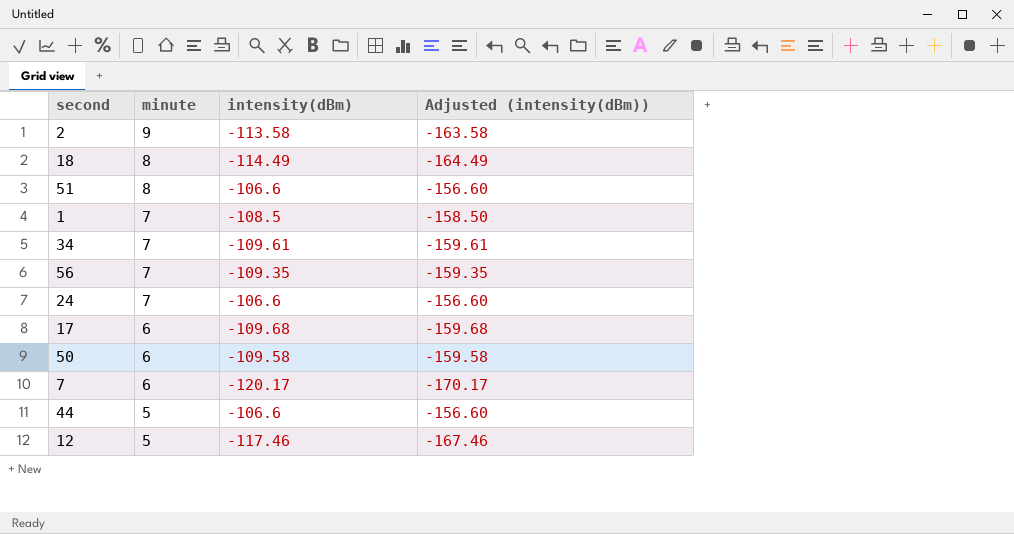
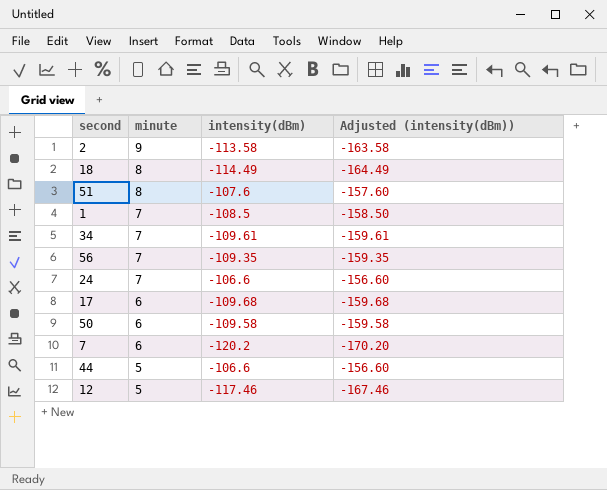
51 | intensity(dBm): -106.6 -> -107.6
51 | Adjusted (intensity(dBm)): -156.60 -> -157.60
7 | intensity(dBm): -120.17 -> -120.2
7 | Adjusted (intensity(dBm)): -170.17 -> -170.20

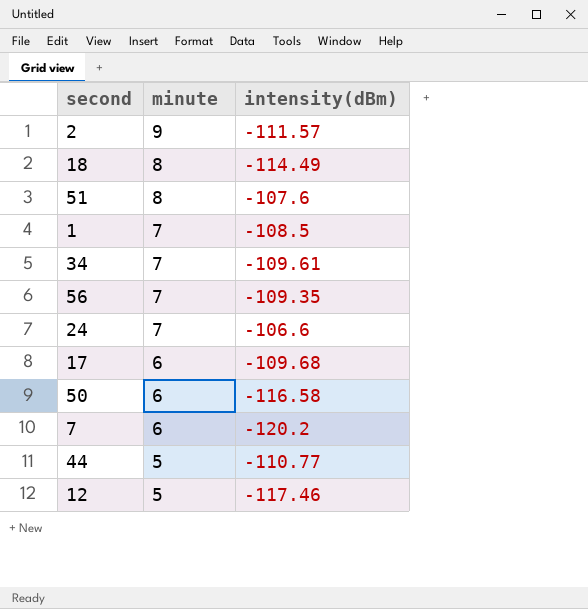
column Adjusted (intensity(dBm)) | formula: [intensity(dBm)] - 50 -> none
2 | intensity(dBm): -113.58 -> -111.57
50 | intensity(dBm): -109.58 -> -116.58
44 | intensity(dBm): -106.6 -> -110.77

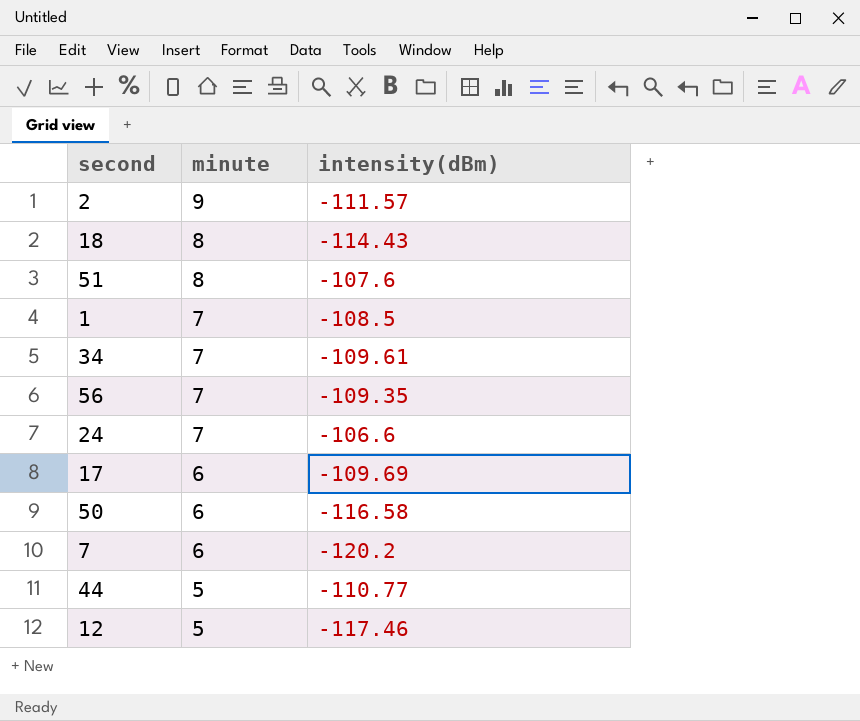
18 | intensity(dBm): -114.49 -> -114.43
17 | intensity(dBm): -109.68 -> -109.69

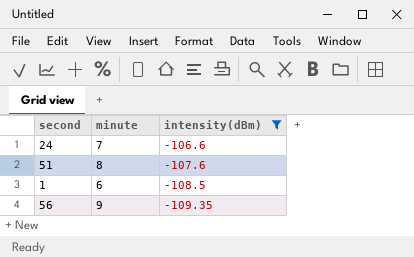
filter: none -> intensity(dBm) >= -109.35
row order: minute descending -> intensity(dBm) descending
1 | minute: 7 -> 6
56 | minute: 7 -> 9

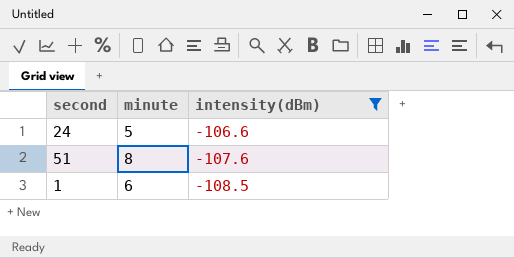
row 56: 9 | -109.35 -> none
24 | minute: 7 -> 5

